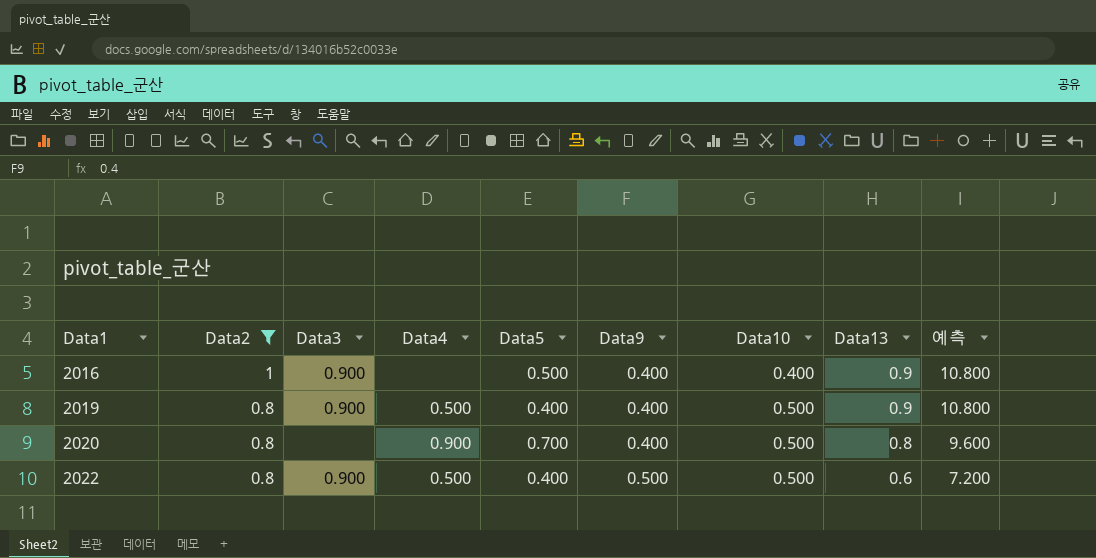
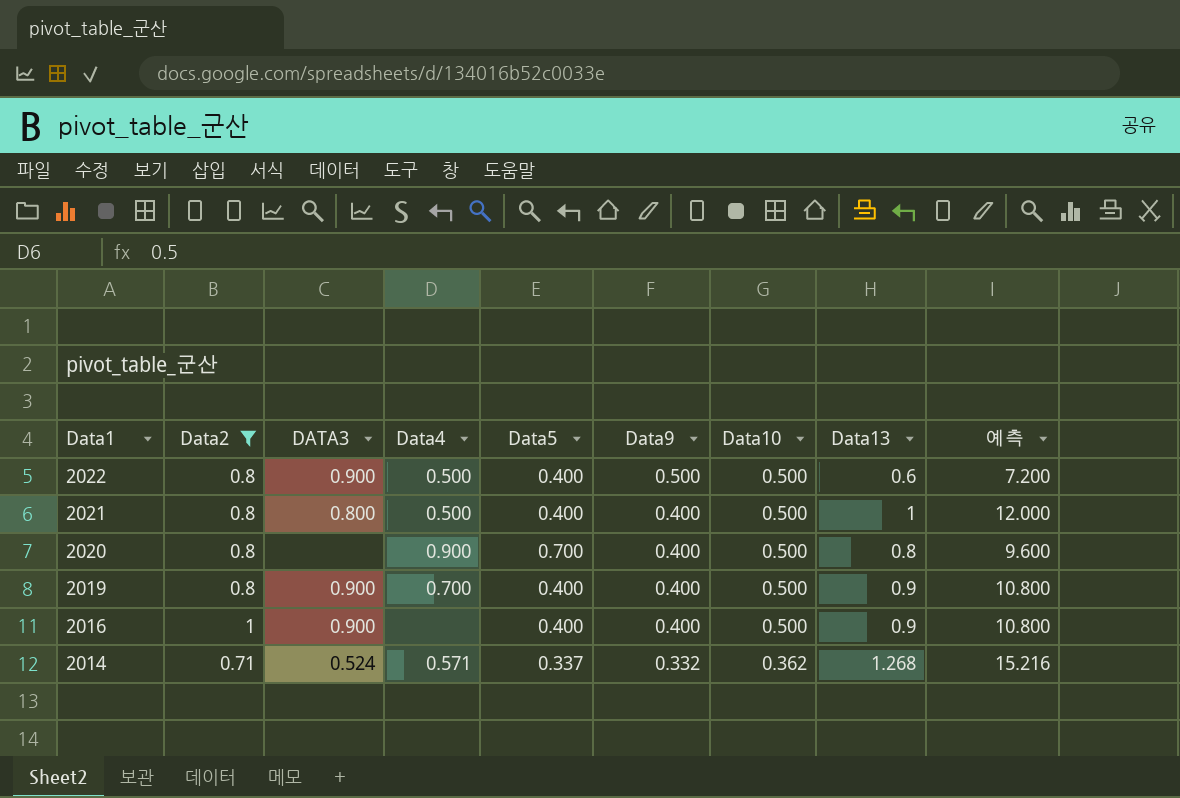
row order: Data1 ascending -> Data1 descending
column name: Data3 -> DATA3
row 2021: none -> 0.8 | 0.800 | 0.500 | 0.400 | 0.400 | 0.500 | 1 | 12.000
2019 | Data4: 0.500 -> 0.700
2016 | Data5: 0.500 -> 0.400
2016 | Data10: 0.400 -> 0.500
row 2014: none -> 0.71 | 0.524 | 0.571 | 0.337 | 0.332 | 0.362 | 1.268 | 15.216

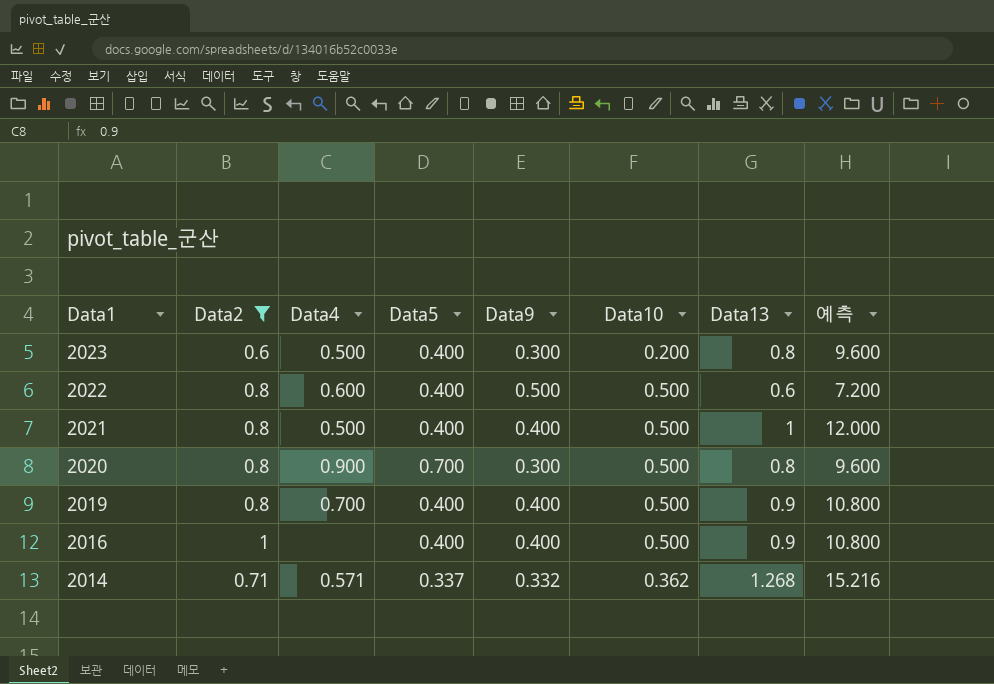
column DATA3 | position: 3 -> none
row 2023: none -> 0.6 | 0.500 | 0.400 | 0.300 | 0.200 | 0.8 | 9.600
2022 | Data4: 0.500 -> 0.600
2020 | Data9: 0.400 -> 0.300

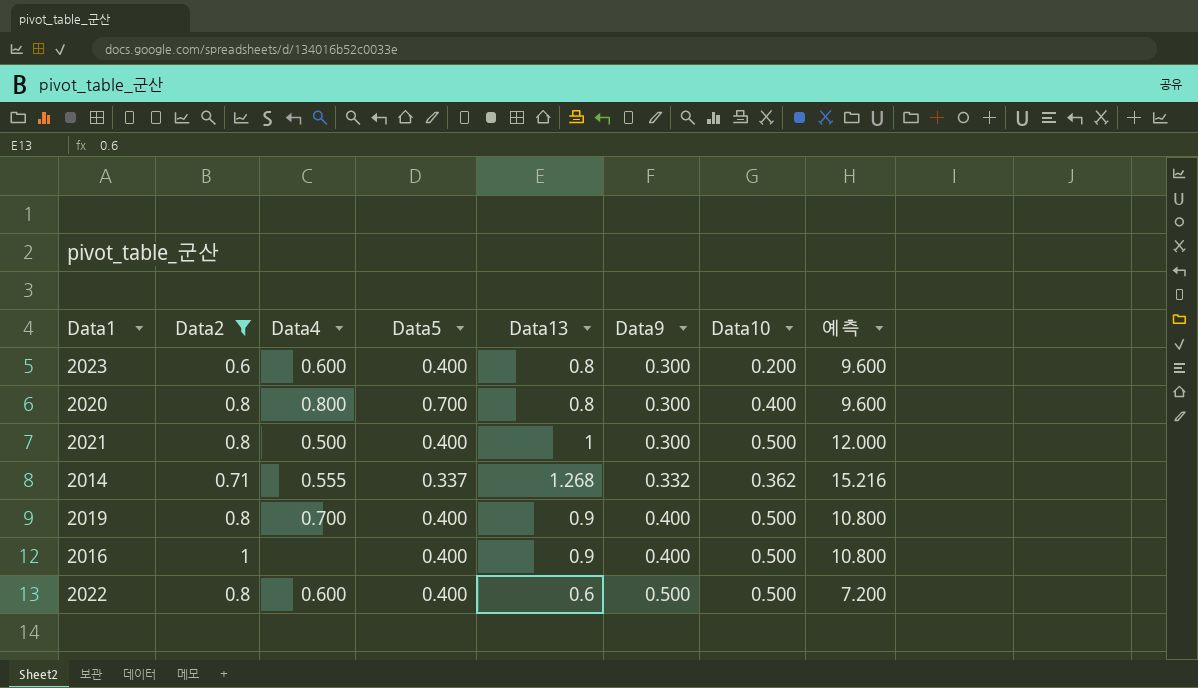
row order: Data1 descending -> Data9 ascending
column Data13 | position: 7 -> 5
2023 | Data4: 0.500 -> 0.600
2020 | Data4: 0.900 -> 0.800
2020 | Data10: 0.500 -> 0.400
2021 | Data9: 0.400 -> 0.300
2014 | Data4: 0.571 -> 0.555

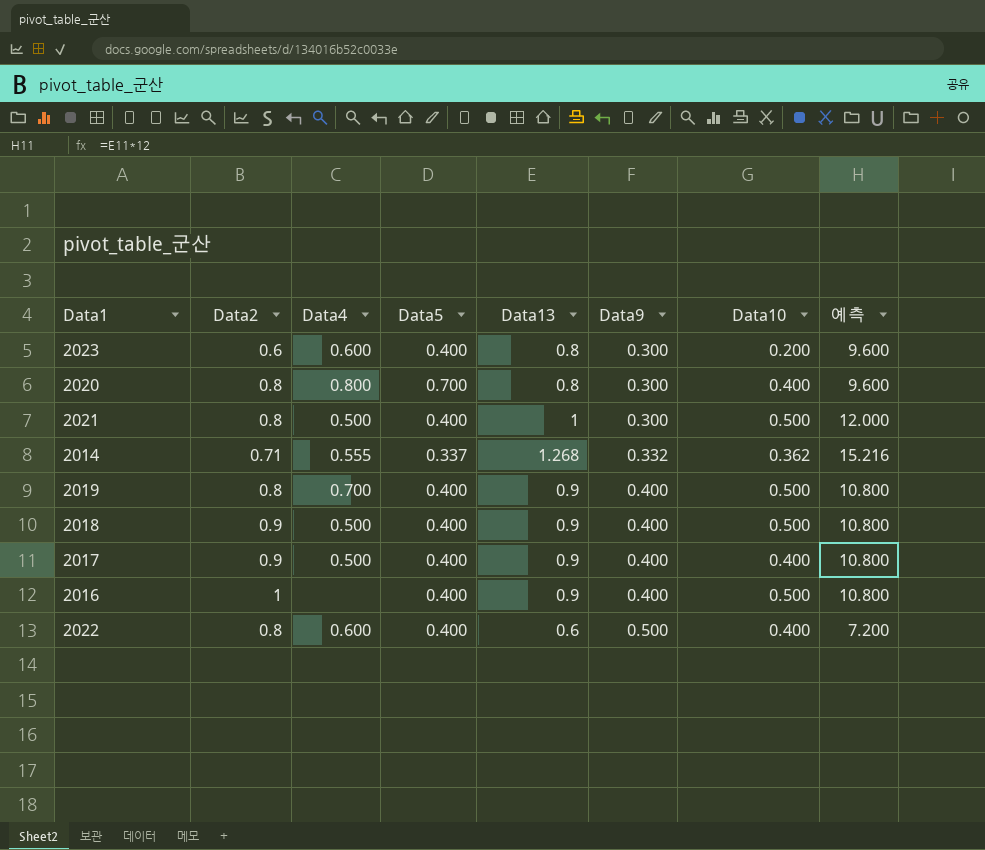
filter: Data2 != 0.9 -> none
2022 | Data10: 0.500 -> 0.400

